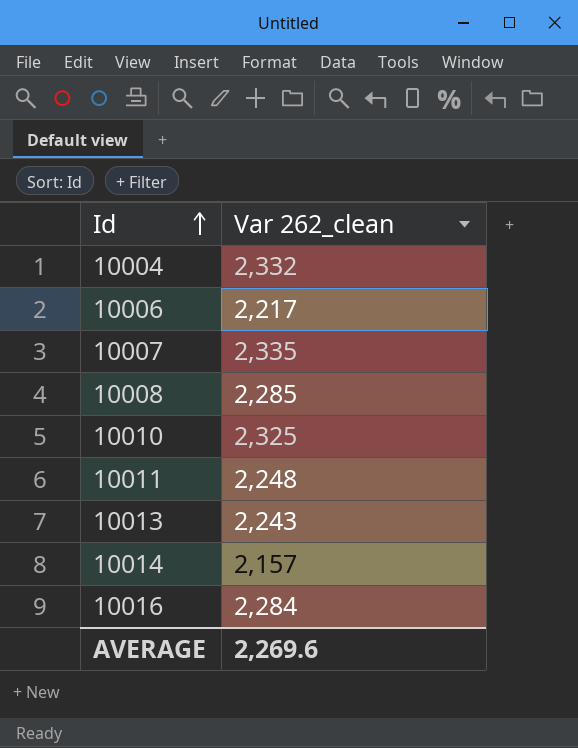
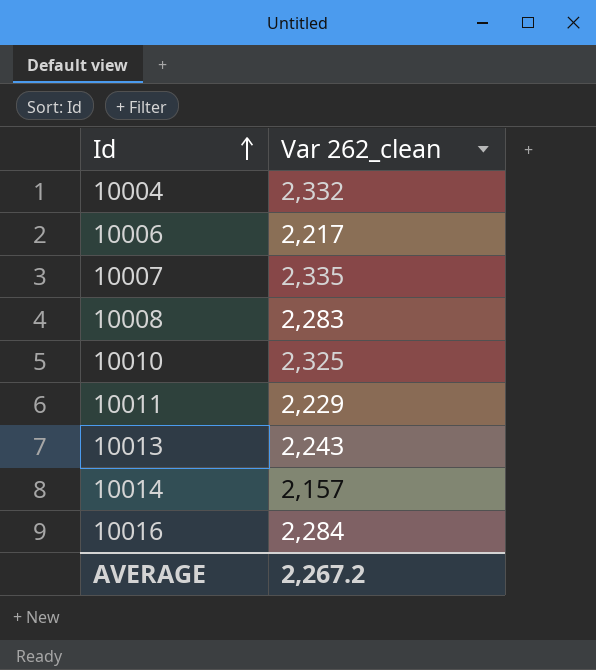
10008 | Var 262_clean: 2,285 -> 2,283
10011 | Var 262_clean: 2,248 -> 2,229
AVERAGE | Var 262_clean: 2,269.6 -> 2,267.2

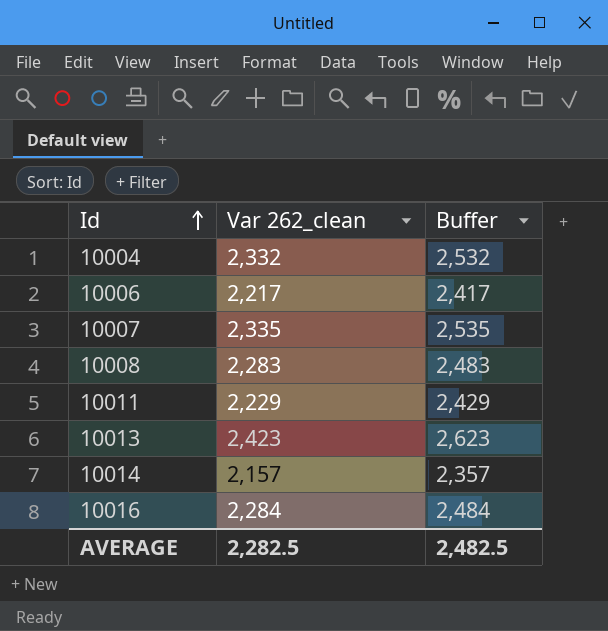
column Buffer | formula: none -> [Var 262_clean] + 200
row 10010: 2,325 -> none
10013 | Var 262_clean: 2,243 -> 2,423
AVERAGE | Var 262_clean: 2,267.2 -> 2,282.5

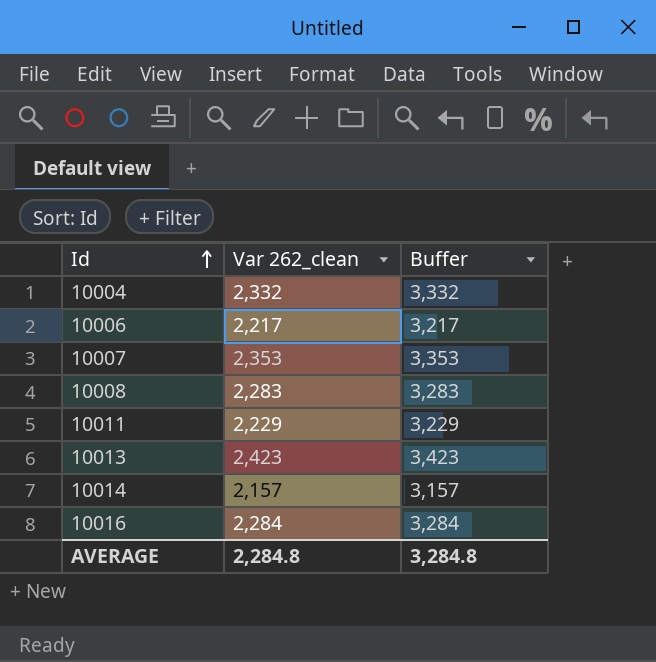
column Buffer | formula: [Var 262_clean] + 200 -> [Var 262_clean] + 1000
10007 | Var 262_clean: 2,335 -> 2,353
AVERAGE | Var 262_clean: 2,282.5 -> 2,284.8
AVERAGE | Buffer: 2,482.5 -> 3,284.8

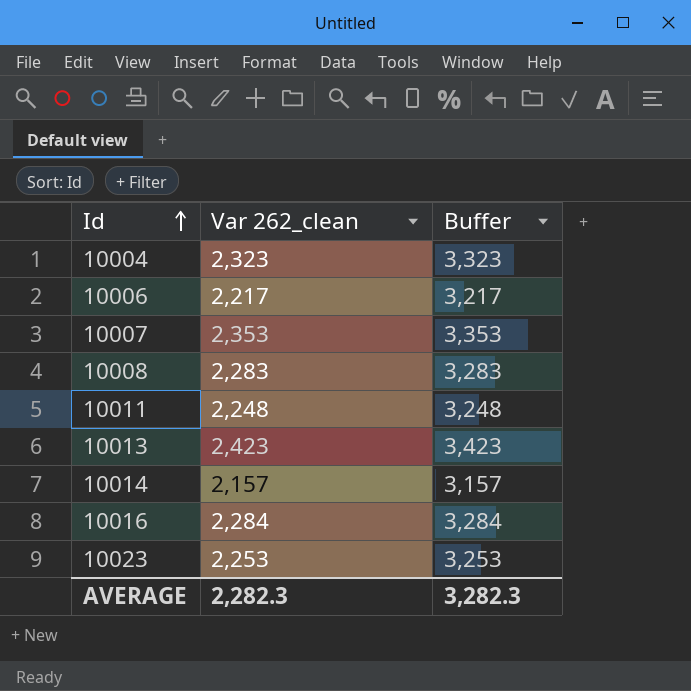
10004 | Var 262_clean: 2,332 -> 2,323
10004 | Buffer: 3,332 -> 3,323
10011 | Var 262_clean: 2,229 -> 2,248
10011 | Buffer: 3,229 -> 3,248
row 10023: none -> 2,253 | 3,253
AVERAGE | Var 262_clean: 2,284.8 -> 2,282.3
AVERAGE | Buffer: 3,284.8 -> 3,282.3

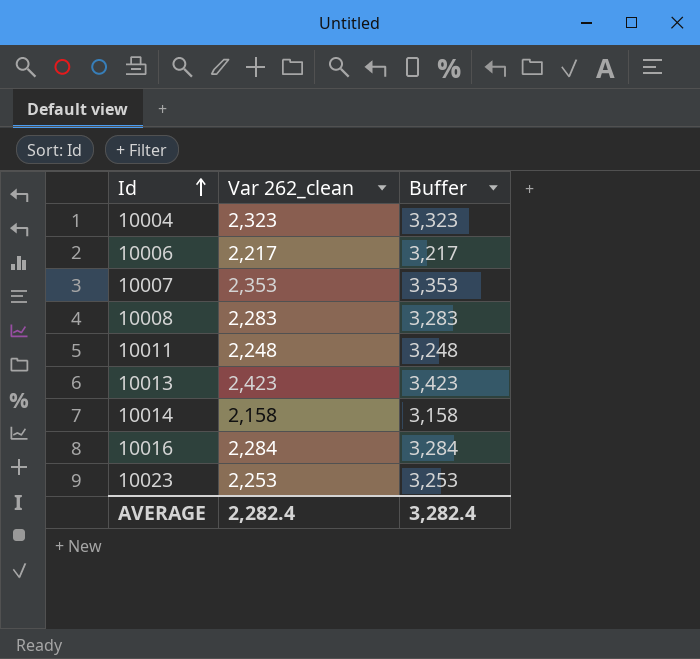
10014 | Var 262_clean: 2,157 -> 2,158
10014 | Buffer: 3,157 -> 3,158
AVERAGE | Var 262_clean: 2,282.3 -> 2,282.4
AVERAGE | Buffer: 3,282.3 -> 3,282.4

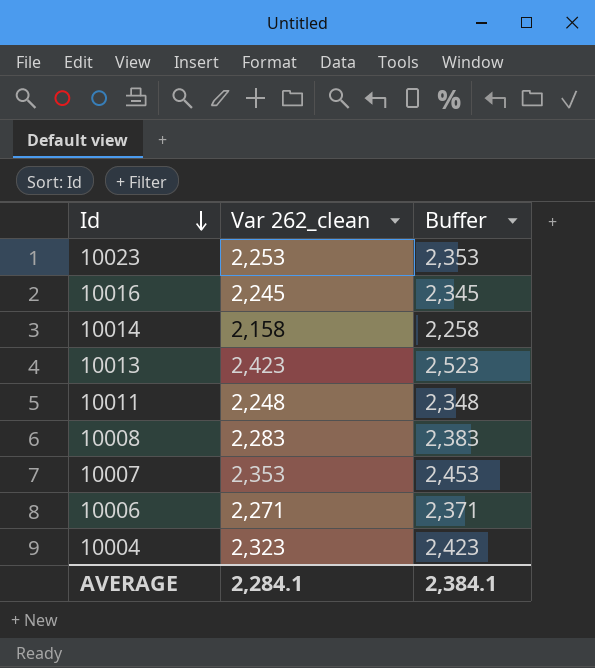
row order: Id ascending -> Id descending
column Buffer | formula: [Var 262_clean] + 1000 -> [Var 262_clean] + 100
10016 | Var 262_clean: 2,284 -> 2,245
10006 | Var 262_clean: 2,217 -> 2,271
AVERAGE | Var 262_clean: 2,282.4 -> 2,284.1
AVERAGE | Buffer: 3,282.4 -> 2,384.1

